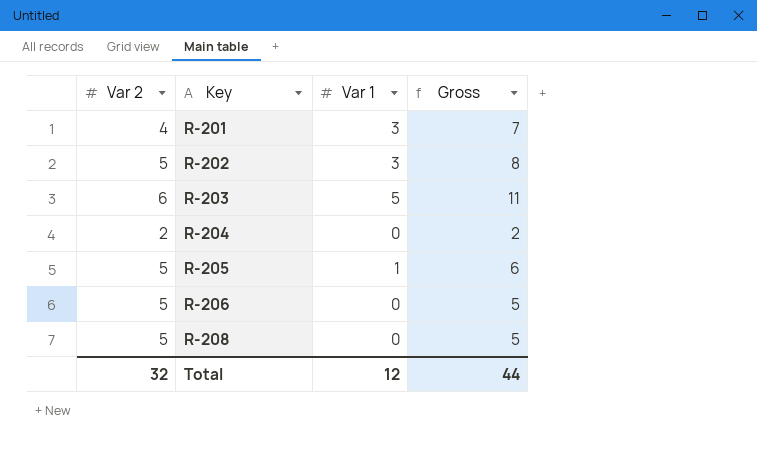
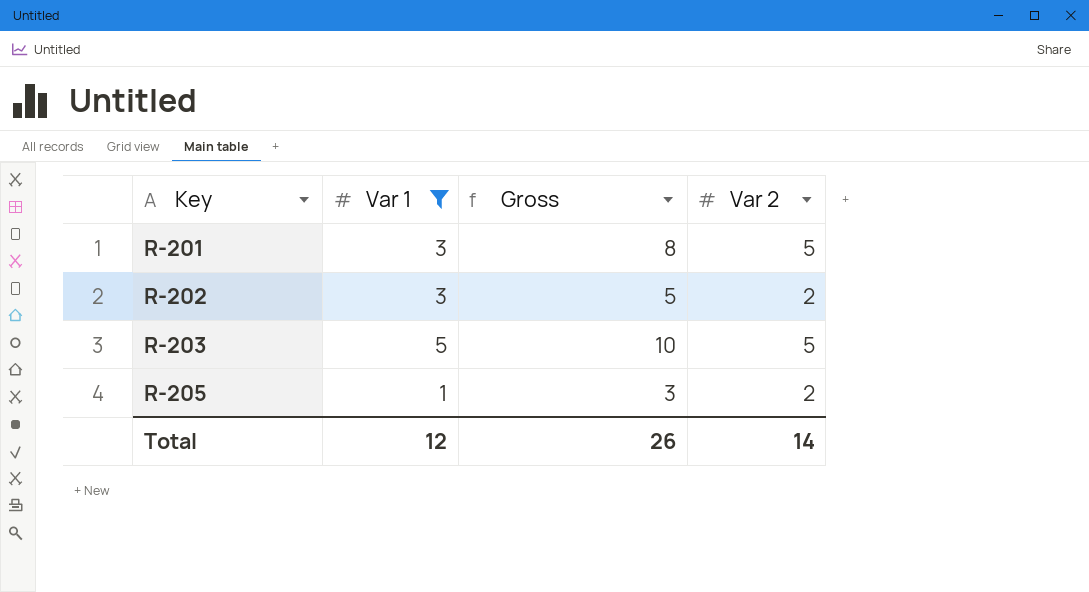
filter: none -> Var 1 != 0
column Var 2 | position: 1 -> 4
R-201 | Gross: 7 -> 8
R-201 | Var 2: 4 -> 5
R-202 | Gross: 8 -> 5
R-202 | Var 2: 5 -> 2
R-203 | Gross: 11 -> 10
R-203 | Var 2: 6 -> 5
R-205 | Gross: 6 -> 3
R-205 | Var 2: 5 -> 2
Total | Gross: 44 -> 26
Total | Var 2: 32 -> 14

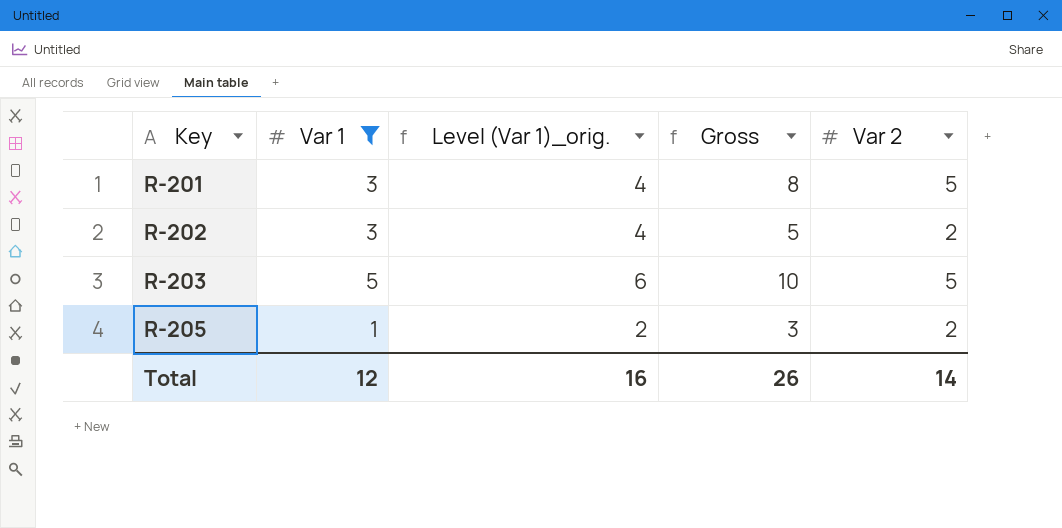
column Level (Var 1)_orig. | formula: none -> [Var 1] + 1

